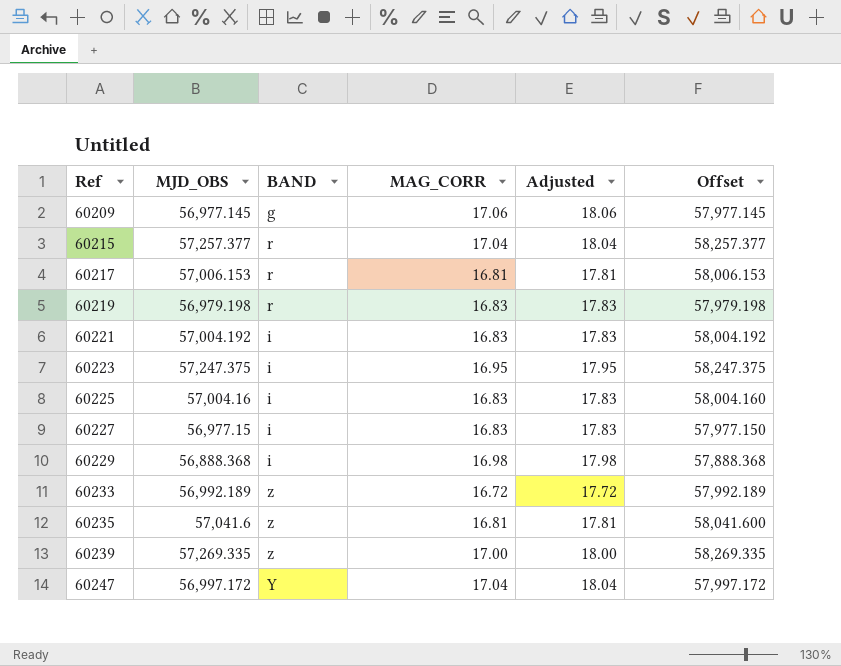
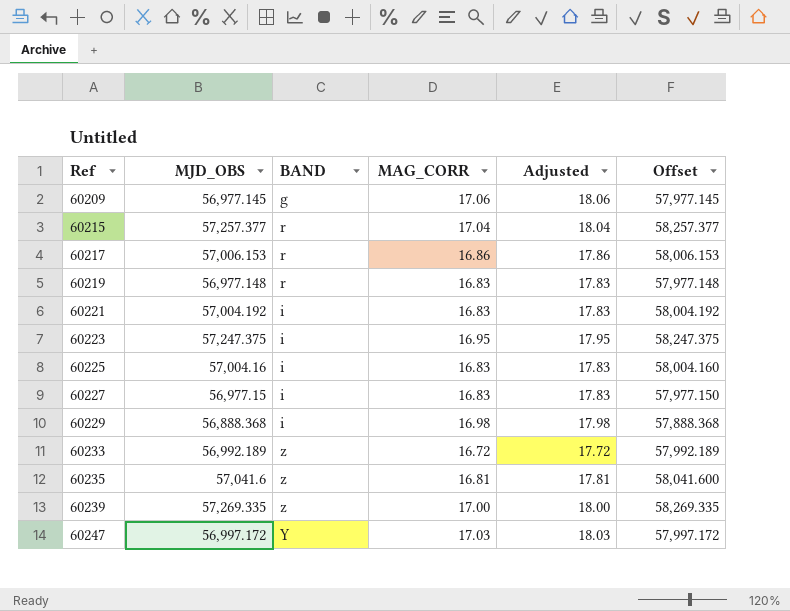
60217 | MAG_CORR: 16.81 -> 16.86
60217 | Adjusted: 17.81 -> 17.86
60219 | MJD_OBS: 56,979.198 -> 56,977.148
60219 | Offset: 57,979.198 -> 57,977.148
60247 | MAG_CORR: 17.04 -> 17.03
60247 | Adjusted: 18.04 -> 18.03

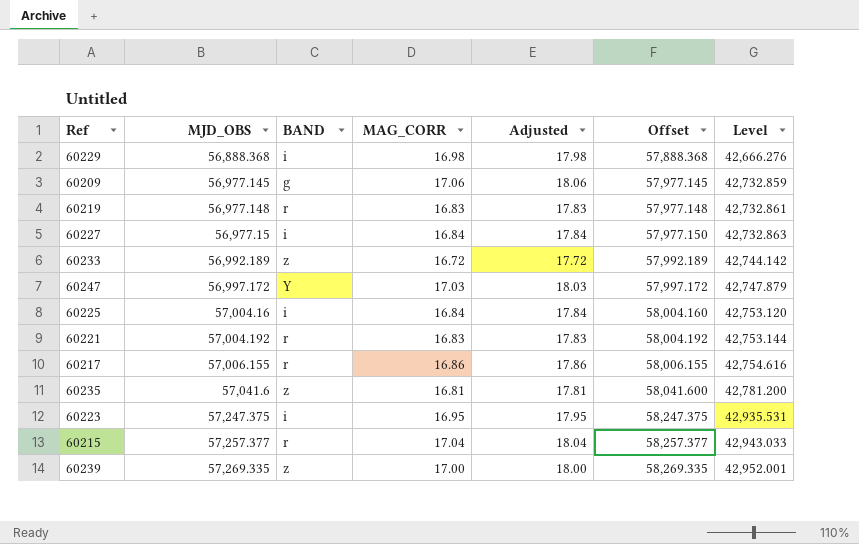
row order: Ref ascending -> MJD_OBS ascending
column Level | formula: none -> [MJD_OBS] * 0.75
60227 | MAG_CORR: 16.83 -> 16.84
60227 | Adjusted: 17.83 -> 17.84
60225 | MAG_CORR: 16.83 -> 16.84
60225 | Adjusted: 17.83 -> 17.84
60221 | BAND: i -> r
60217 | MJD_OBS: 57,006.153 -> 57,006.155
60217 | Offset: 58,006.153 -> 58,006.155

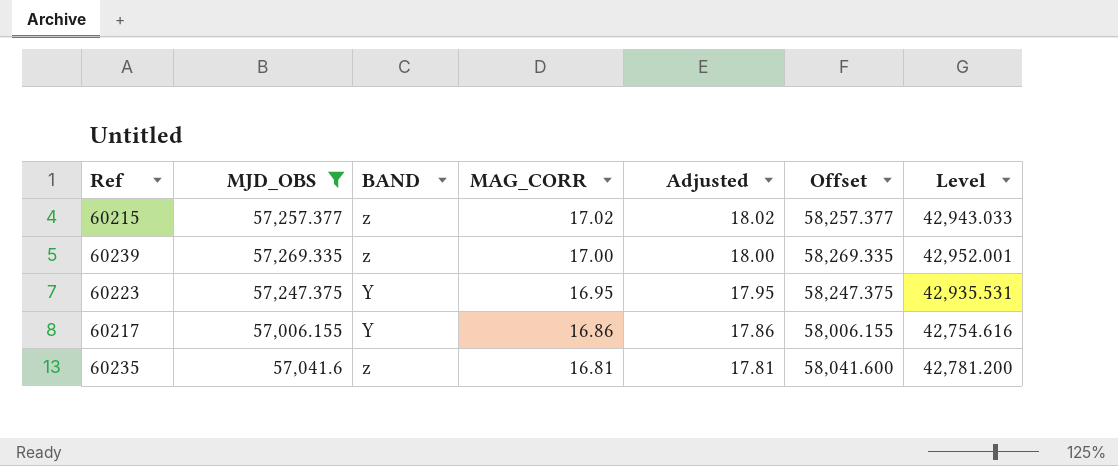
filter: none -> MJD_OBS >= 57,006.155
row order: MJD_OBS ascending -> MAG_CORR descending
60215 | BAND: r -> z
60215 | MAG_CORR: 17.04 -> 17.02
60215 | Adjusted: 18.04 -> 18.02
60223 | BAND: i -> Y
60217 | BAND: r -> Y

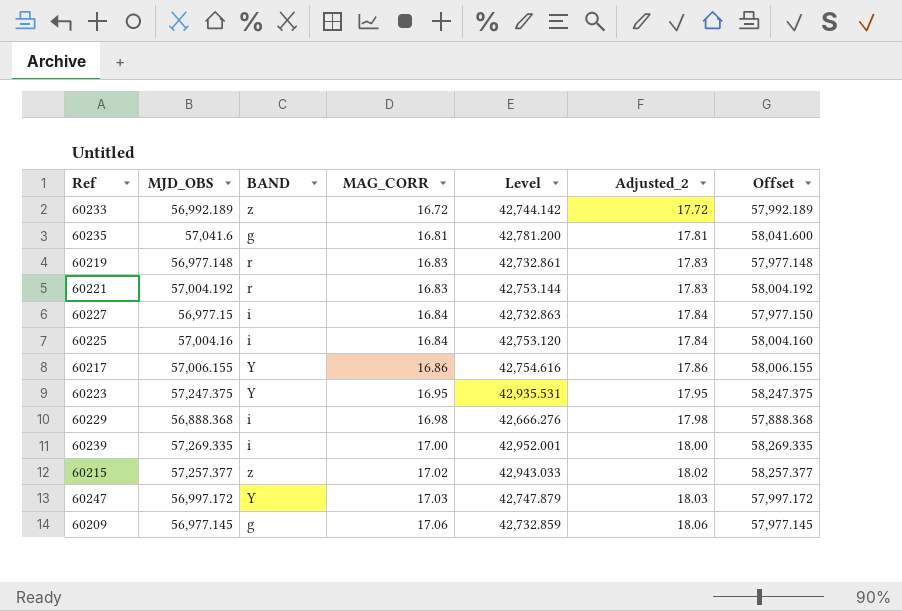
filter: MJD_OBS >= 57,006.155 -> none
row order: MAG_CORR descending -> MAG_CORR ascending
column Level | position: 7 -> 5
column name: Adjusted -> Adjusted_2
60235 | BAND: z -> g
60239 | BAND: z -> i

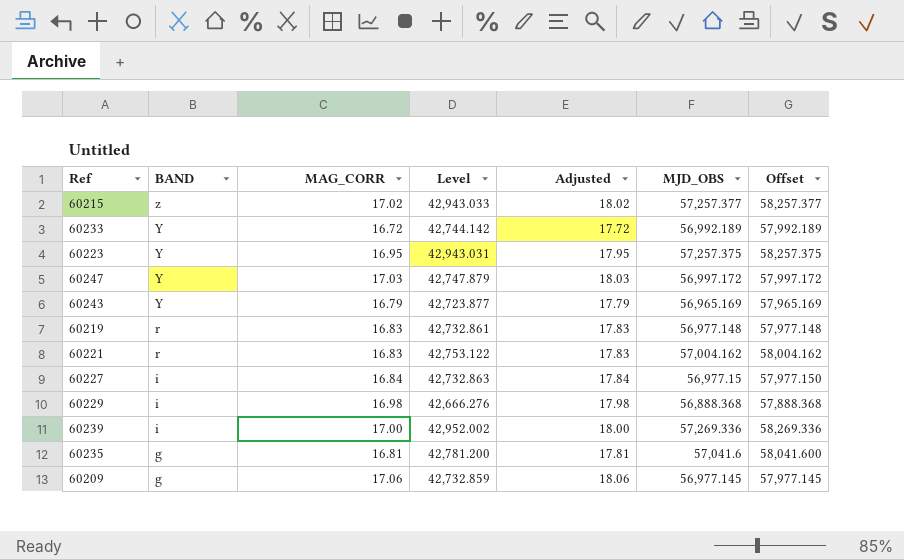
row order: MAG_CORR ascending -> BAND descending
column name: Adjusted_2 -> Adjusted
column MJD_OBS | position: 2 -> 6
row 60225: 57,004.16 | i | 16.84 | 42,753.120 | 17.84 | 58,004.160 -> none
row 60217: 57,006.155 | Y | 16.86 | 42,754.616 | 17.86 | 58,006.155 -> none
60233 | BAND: z -> Y
60223 | Level: 42,935.531 -> 42,943.031
60223 | MJD_OBS: 57,247.375 -> 57,257.375
60223 | Offset: 58,247.375 -> 58,257.375
row 60243: none -> Y | 16.79 | 42,723.877 | 17.79 | 56,965.169 | 57,965.169
60221 | Level: 42,753.144 -> 42,753.122
60221 | MJD_OBS: 57,004.192 -> 57,004.162
60221 | Offset: 58,004.192 -> 58,004.162
60239 | Level: 42,952.001 -> 42,952.002
60239 | MJD_OBS: 57,269.335 -> 57,269.336
60239 | Offset: 58,269.335 -> 58,269.336

